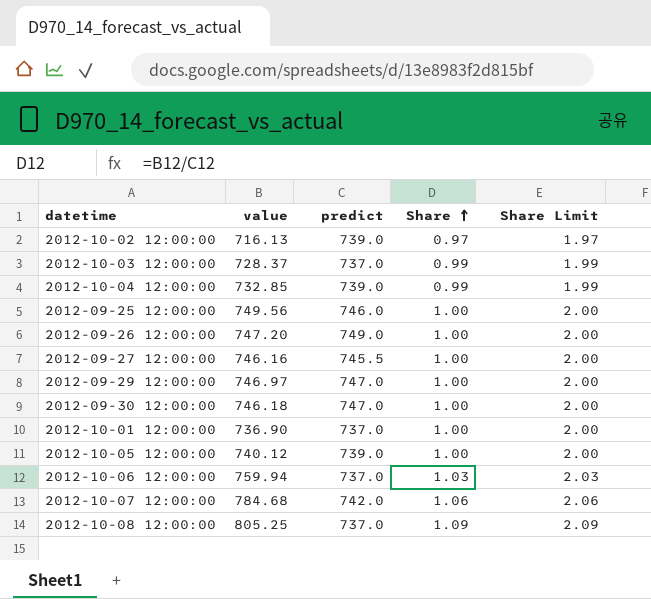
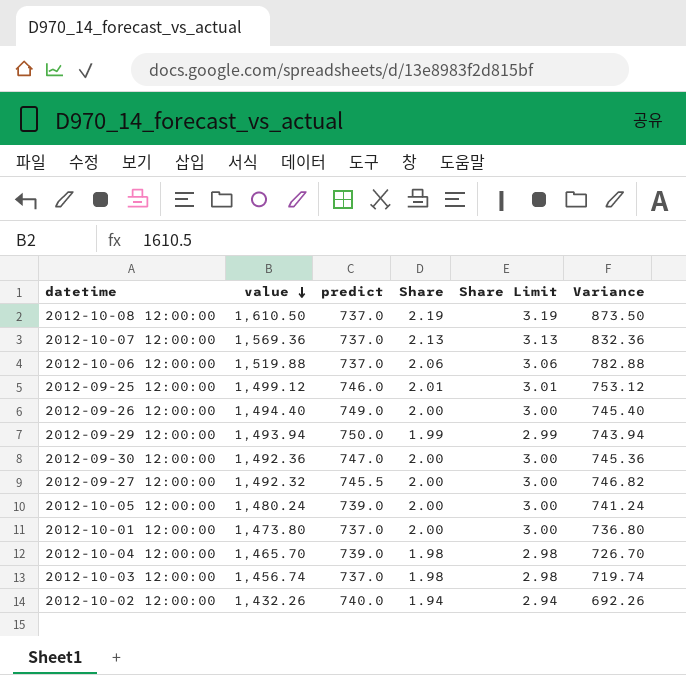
row order: Share ascending -> value descending
column Variance | formula: none -> [value] - [predict]
2012-10-08 12:00:00 | value: 805.25 -> 1,610.50
2012-10-08 12:00:00 | Share: 1.09 -> 2.19
2012-10-08 12:00:00 | Share Limit: 2.09 -> 3.19
2012-10-07 12:00:00 | value: 784.68 -> 1,569.36
2012-10-07 12:00:00 | predict: 742.0 -> 737.0
2012-10-07 12:00:00 | Share: 1.06 -> 2.13
2012-10-07 12:00:00 | Share Limit: 2.06 -> 3.13
2012-10-06 12:00:00 | value: 759.94 -> 1,519.88
2012-10-06 12:00:00 | Share: 1.03 -> 2.06
2012-10-06 12:00:00 | Share Limit: 2.03 -> 3.06
2012-09-25 12:00:00 | value: 749.56 -> 1,499.12
2012-09-25 12:00:00 | Share: 1.00 -> 2.01
2012-09-25 12:00:00 | Share Limit: 2.00 -> 3.01
2012-09-26 12:00:00 | value: 747.20 -> 1,494.40
2012-09-26 12:00:00 | Share: 1.00 -> 2.00
2012-09-26 12:00:00 | Share Limit: 2.00 -> 3.00
2012-09-29 12:00:00 | value: 746.97 -> 1,493.94
2012-09-29 12:00:00 | predict: 747.0 -> 750.0
2012-09-29 12:00:00 | Share: 1.00 -> 1.99
2012-09-29 12:00:00 | Share Limit: 2.00 -> 2.99
2012-09-30 12:00:00 | value: 746.18 -> 1,492.36
2012-09-30 12:00:00 | Share: 1.00 -> 2.00
2012-09-30 12:00:00 | Share Limit: 2.00 -> 3.00
2012-09-27 12:00:00 | value: 746.16 -> 1,492.32
2012-09-27 12:00:00 | Share: 1.00 -> 2.00
2012-09-27 12:00:00 | Share Limit: 2.00 -> 3.00
2012-10-05 12:00:00 | value: 740.12 -> 1,480.24
2012-10-05 12:00:00 | Share: 1.00 -> 2.00
2012-10-05 12:00:00 | Share Limit: 2.00 -> 3.00
2012-10-01 12:00:00 | value: 736.90 -> 1,473.80
2012-10-01 12:00:00 | Share: 1.00 -> 2.00
2012-10-01 12:00:00 | Share Limit: 2.00 -> 3.00
2012-10-04 12:00:00 | value: 732.85 -> 1,465.70
2012-10-04 12:00:00 | Share: 0.99 -> 1.98
2012-10-04 12:00:00 | Share Limit: 1.99 -> 2.98
2012-10-03 12:00:00 | value: 728.37 -> 1,456.74
2012-10-03 12:00:00 | Share: 0.99 -> 1.98
2012-10-03 12:00:00 | Share Limit: 1.99 -> 2.98
2012-10-02 12:00:00 | value: 716.13 -> 1,432.26
2012-10-02 12:00:00 | predict: 739.0 -> 740.0
2012-10-02 12:00:00 | Share: 0.97 -> 1.94
2012-10-02 12:00:00 | Share Limit: 1.97 -> 2.94

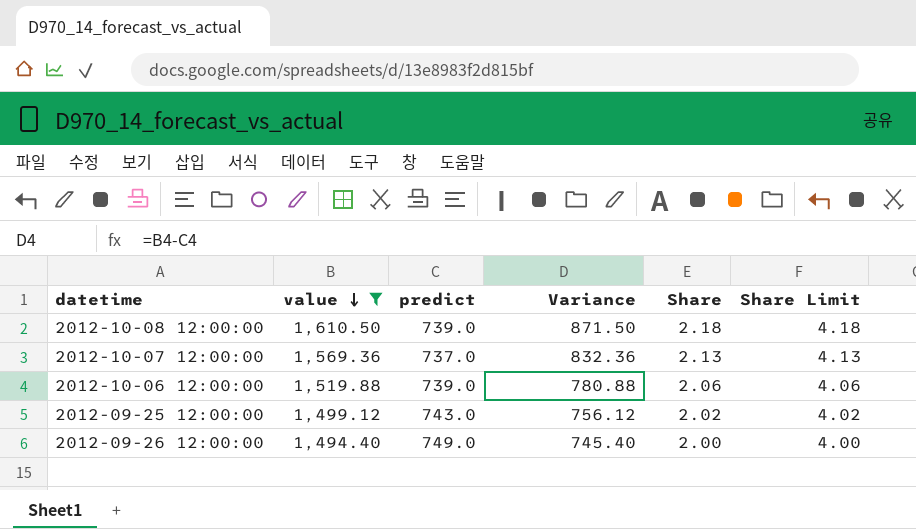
filter: none -> value >= 1,494.40
column Variance | position: 6 -> 4
column Share Limit | formula: [Share] + 1 -> [Share] + 2
2012-10-08 12:00:00 | predict: 737.0 -> 739.0
2012-10-08 12:00:00 | Variance: 873.50 -> 871.50
2012-10-08 12:00:00 | Share: 2.19 -> 2.18
2012-10-06 12:00:00 | predict: 737.0 -> 739.0
2012-10-06 12:00:00 | Variance: 782.88 -> 780.88
2012-09-25 12:00:00 | predict: 746.0 -> 743.0
2012-09-25 12:00:00 | Variance: 753.12 -> 756.12
2012-09-25 12:00:00 | Share: 2.01 -> 2.02

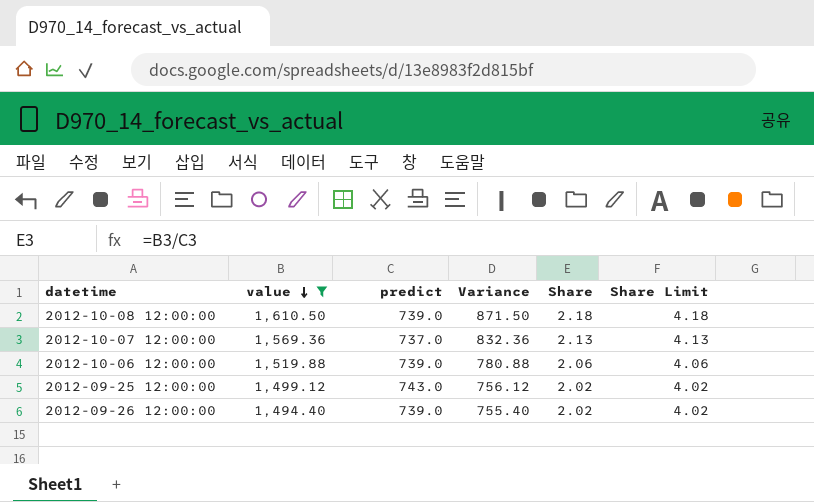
2012-09-26 12:00:00 | predict: 749.0 -> 739.0
2012-09-26 12:00:00 | Variance: 745.40 -> 755.40
2012-09-26 12:00:00 | Share: 2.00 -> 2.02
2012-09-26 12:00:00 | Share Limit: 4.00 -> 4.02

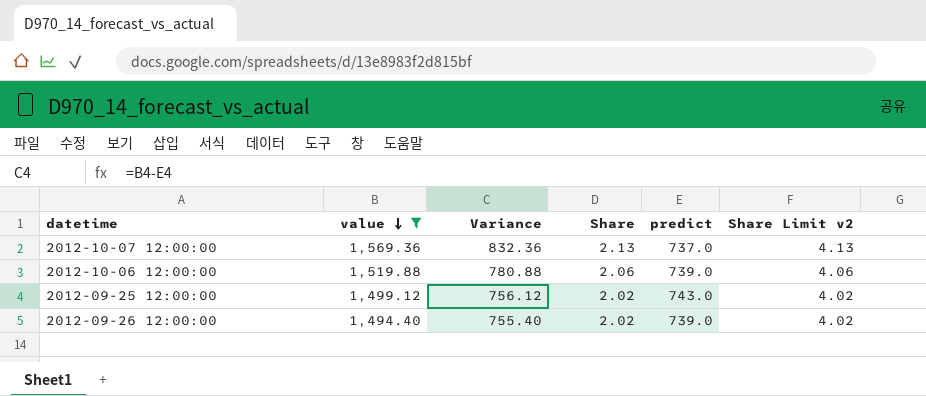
column predict | position: 3 -> 5
column name: Share Limit -> Share Limit v2
row 2012-10-08 12:00:00: 1,610.50 | 739.0 | 871.50 | 2.18 | 4.18 -> none

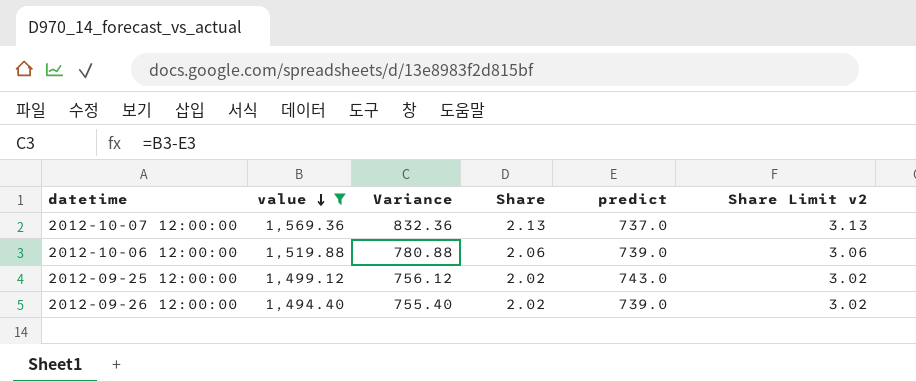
column Share Limit v2 | formula: [Share] + 2 -> [Share] + 1

